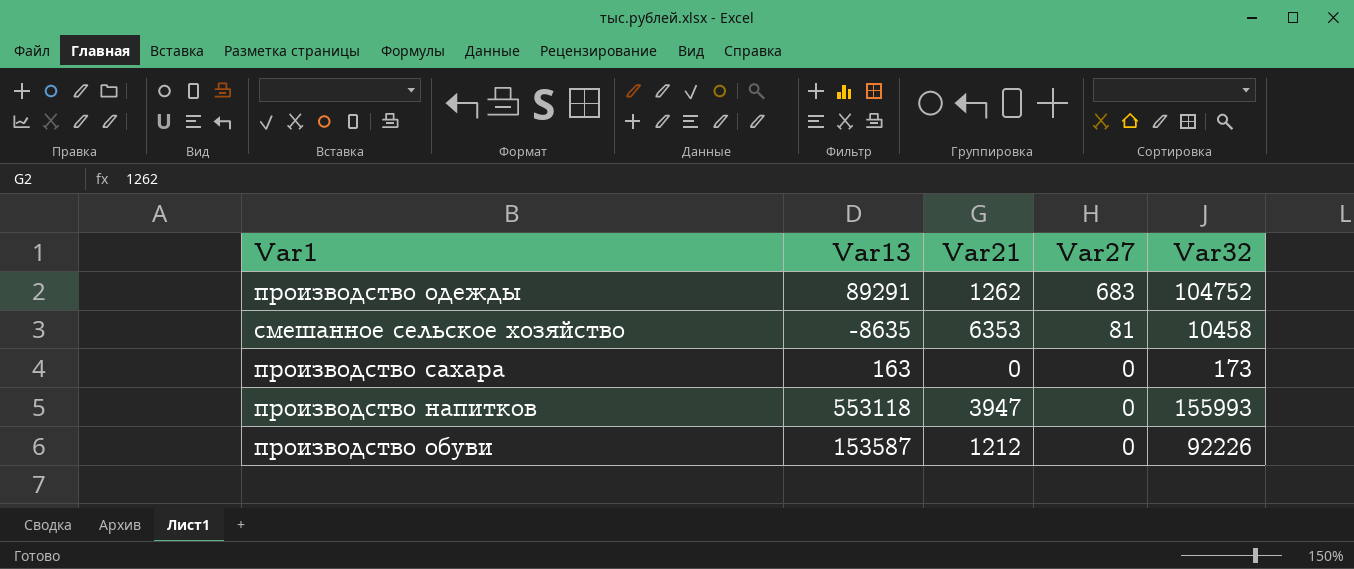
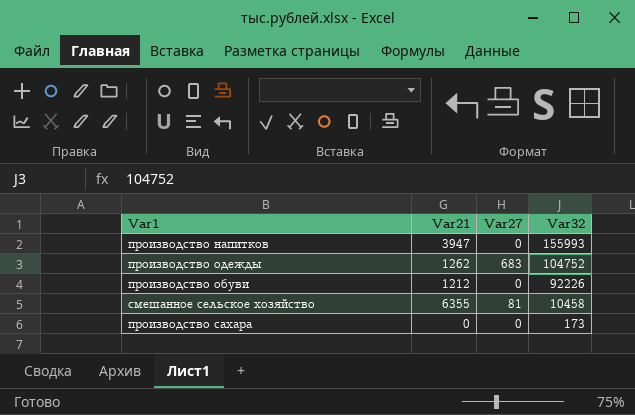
row order: Var27 descending -> Var32 descending
column Var13 | position: 2 -> none
смешанное сельское хозяйство | Var21: 6353 -> 6355

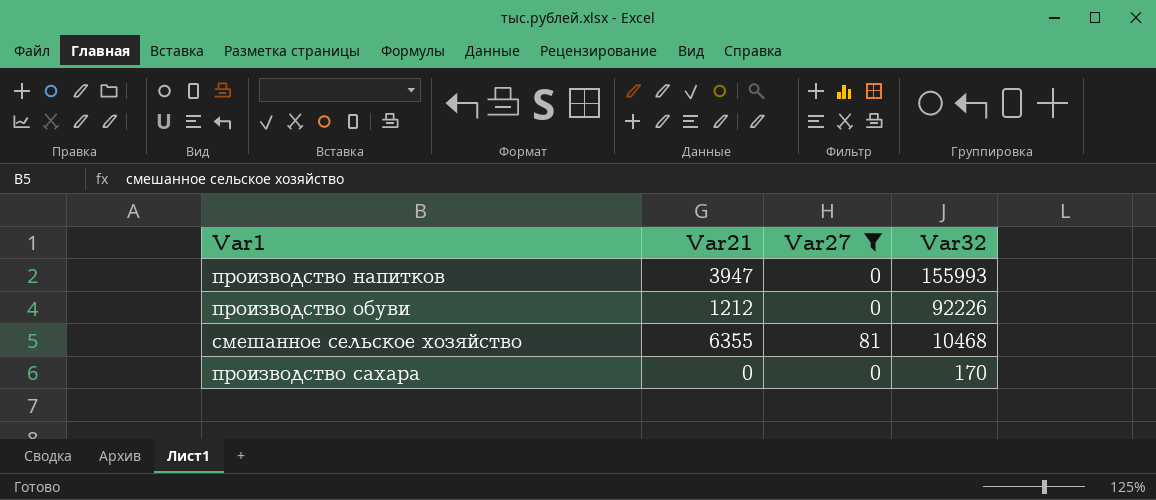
filter: none -> Var27 != 683
смешанное сельское хозяйство | Var32: 10458 -> 10468
производство сахара | Var32: 173 -> 170

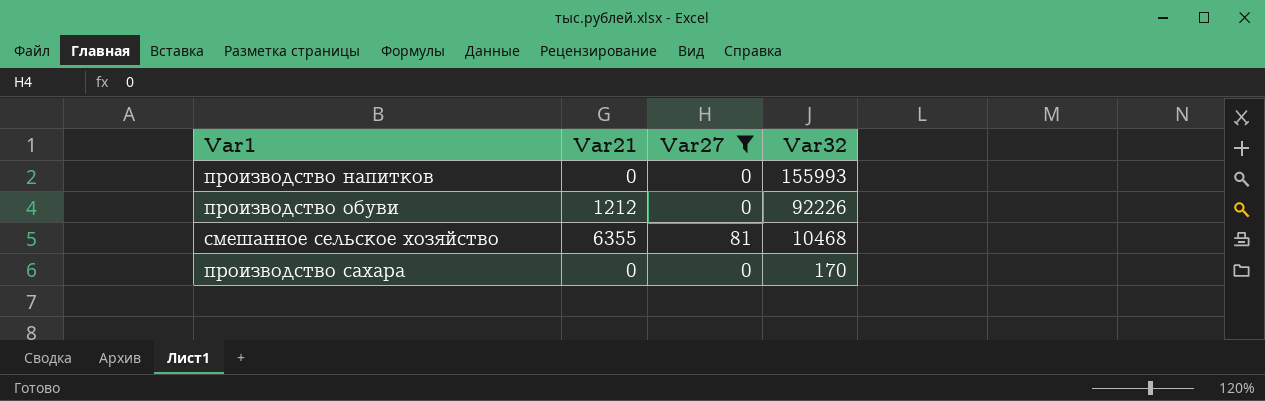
производство напитков | Var21: 3947 -> 0

